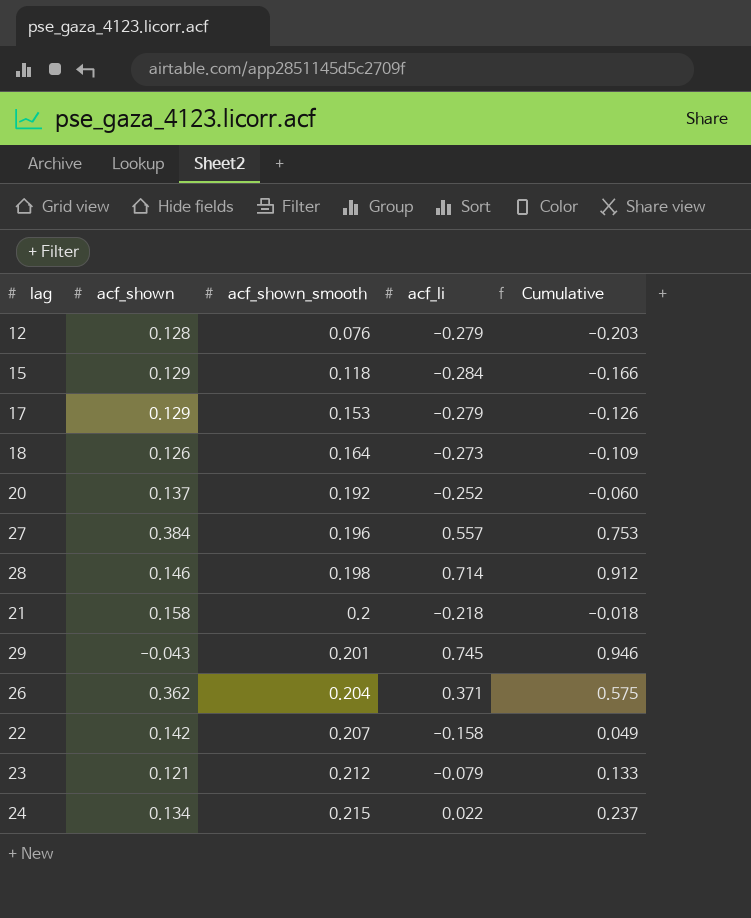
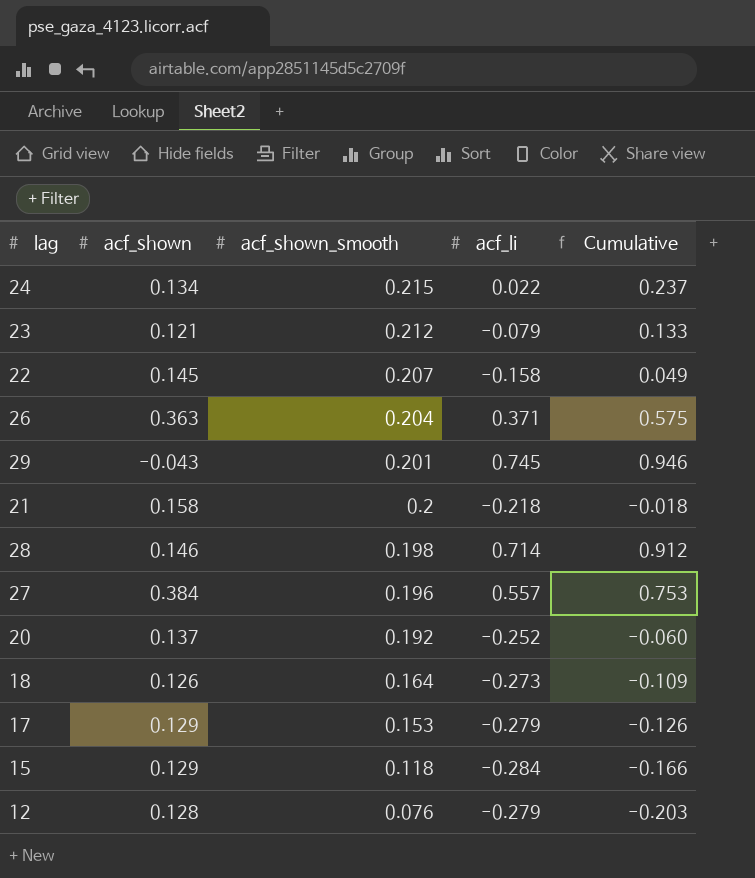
row order: acf_shown_smooth ascending -> acf_shown_smooth descending
22 | acf_shown: 0.142 -> 0.145
26 | acf_shown: 0.362 -> 0.363

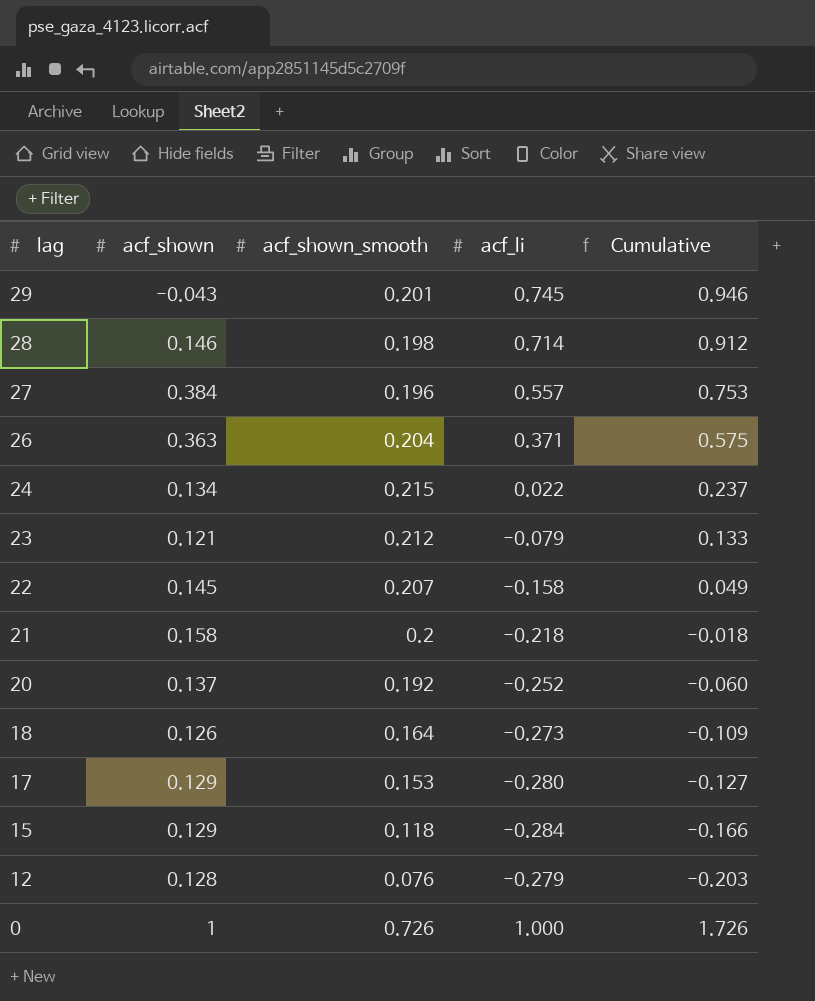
row order: acf_shown_smooth descending -> lag descending
17 | acf_li: -0.279 -> -0.280
17 | Cumulative: -0.126 -> -0.127
row 0: none -> 1 | 0.726 | 1.000 | 1.726

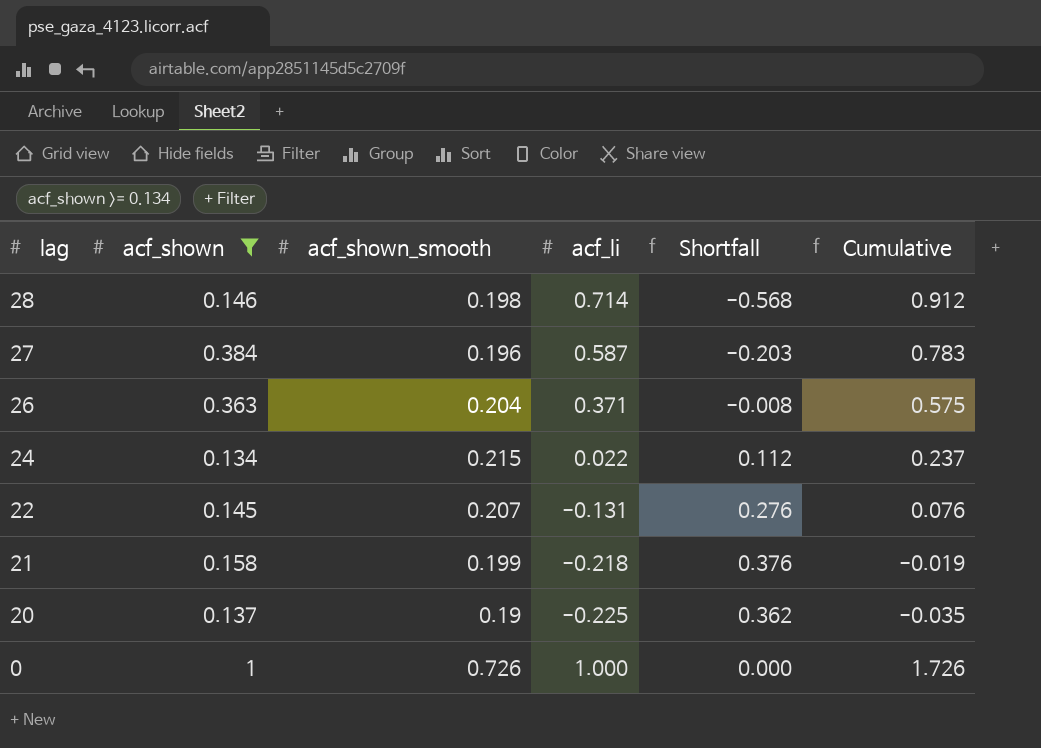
filter: none -> acf_shown >= 0.134
column Shortfall | formula: none -> [acf_shown] - [acf_li]
27 | acf_li: 0.557 -> 0.587
27 | Cumulative: 0.753 -> 0.783
22 | acf_li: -0.158 -> -0.131
22 | Cumulative: 0.049 -> 0.076
21 | acf_shown_smooth: 0.2 -> 0.199
21 | Cumulative: -0.018 -> -0.019
20 | acf_shown_smooth: 0.192 -> 0.19
20 | acf_li: -0.252 -> -0.225
20 | Cumulative: -0.060 -> -0.035

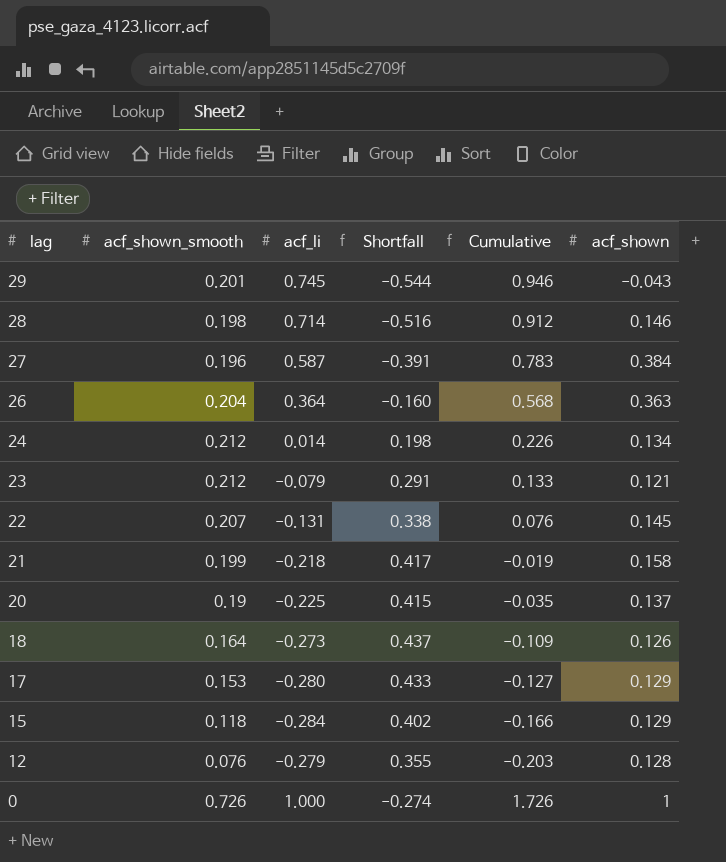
filter: acf_shown >= 0.134 -> none
column Shortfall | formula: [acf_shown] - [acf_li] -> [acf_shown_smooth] - [acf_li]
column acf_shown | position: 2 -> 6
26 | acf_li: 0.371 -> 0.364
26 | Cumulative: 0.575 -> 0.568
24 | acf_shown_smooth: 0.215 -> 0.212
24 | acf_li: 0.022 -> 0.014
24 | Cumulative: 0.237 -> 0.226

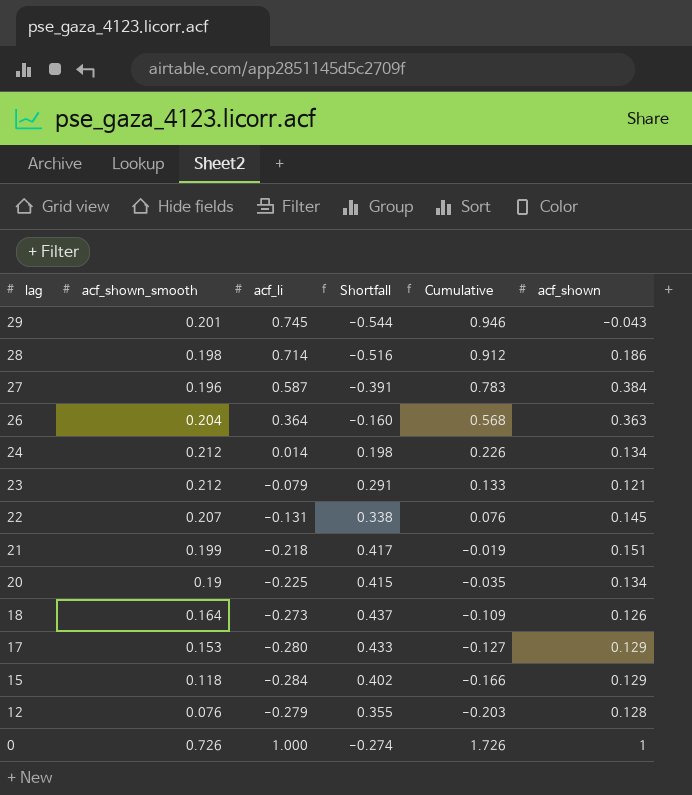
28 | acf_shown: 0.146 -> 0.186
21 | acf_shown: 0.158 -> 0.151
20 | acf_shown: 0.137 -> 0.134

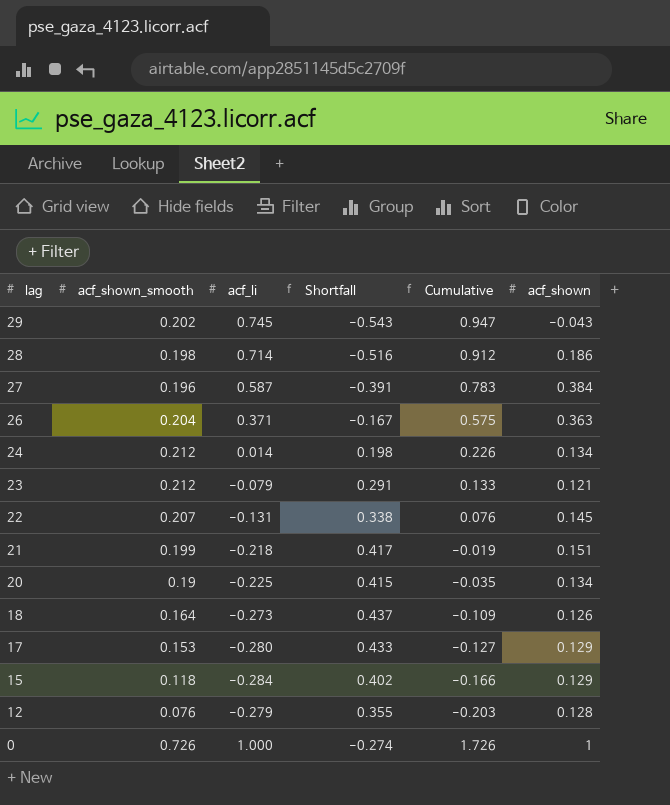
29 | acf_shown_smooth: 0.201 -> 0.202
29 | Shortfall: -0.544 -> -0.543
29 | Cumulative: 0.946 -> 0.947
26 | acf_li: 0.364 -> 0.371
26 | Shortfall: -0.160 -> -0.167
26 | Cumulative: 0.568 -> 0.575

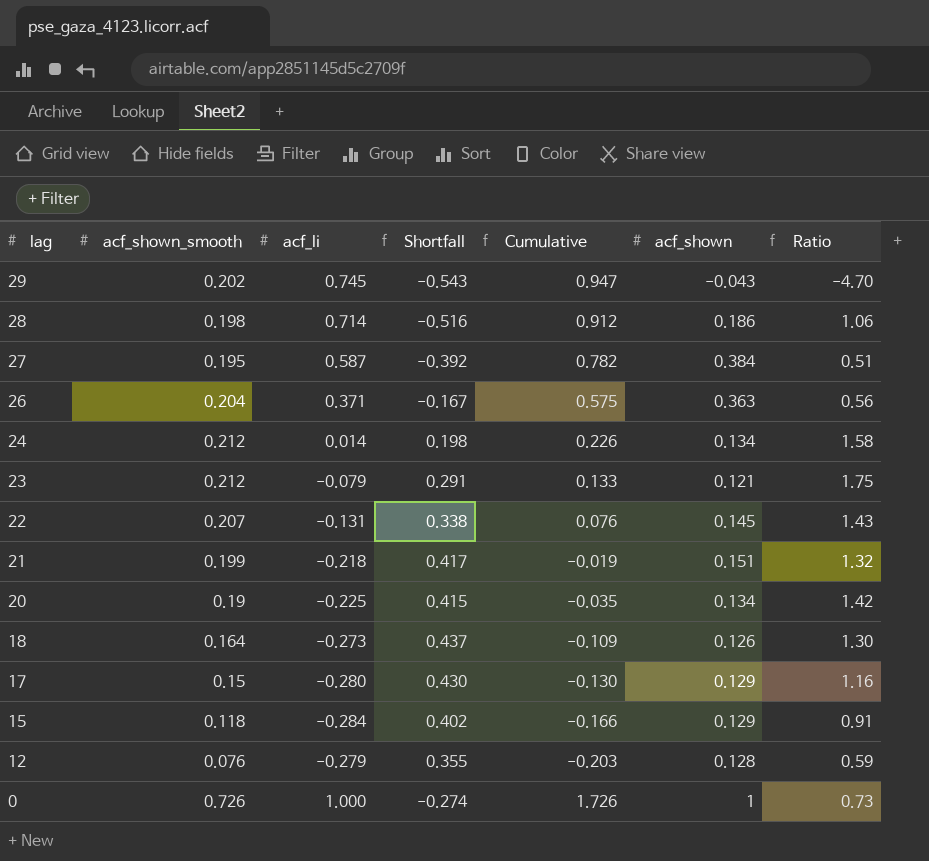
column Ratio | formula: none -> [acf_shown_smooth] / [acf_shown]
27 | acf_shown_smooth: 0.196 -> 0.195
27 | Shortfall: -0.391 -> -0.392
27 | Cumulative: 0.783 -> 0.782
17 | acf_shown_smooth: 0.153 -> 0.15
17 | Shortfall: 0.433 -> 0.430
17 | Cumulative: -0.127 -> -0.130

